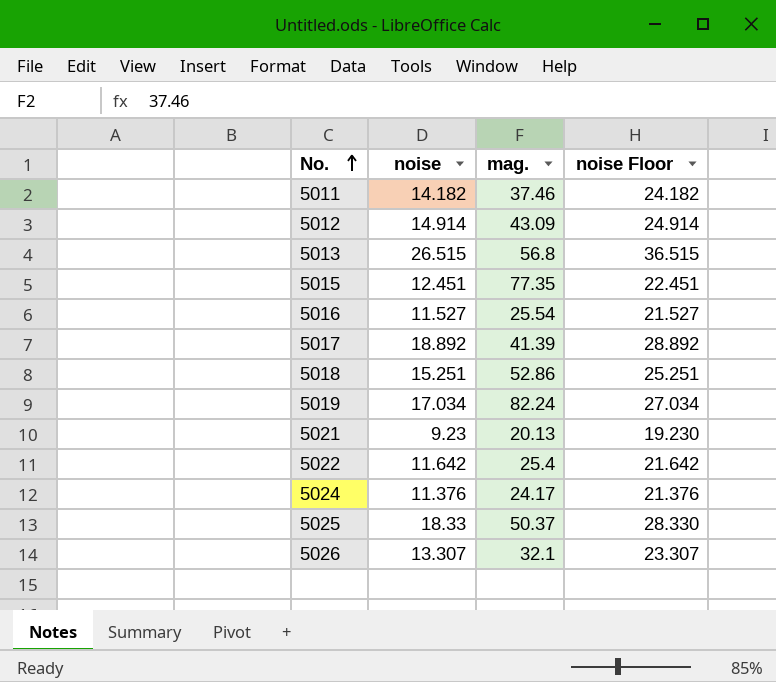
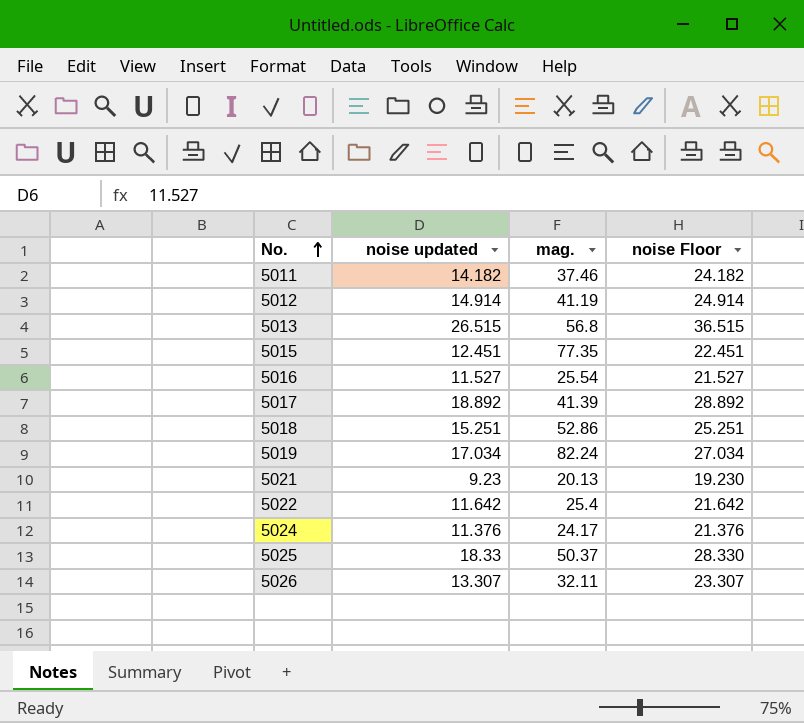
column name: noise -> noise updated
5012 | mag.: 43.09 -> 41.19
5026 | mag.: 32.1 -> 32.11

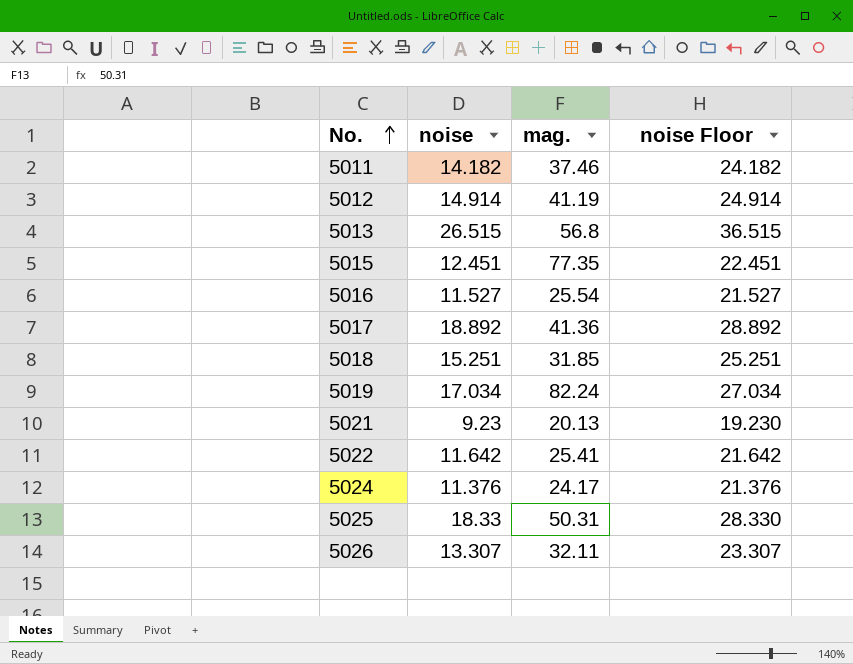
column name: noise updated -> noise
5017 | mag.: 41.39 -> 41.36
5018 | mag.: 52.86 -> 31.85
5022 | mag.: 25.4 -> 25.41
5025 | mag.: 50.37 -> 50.31

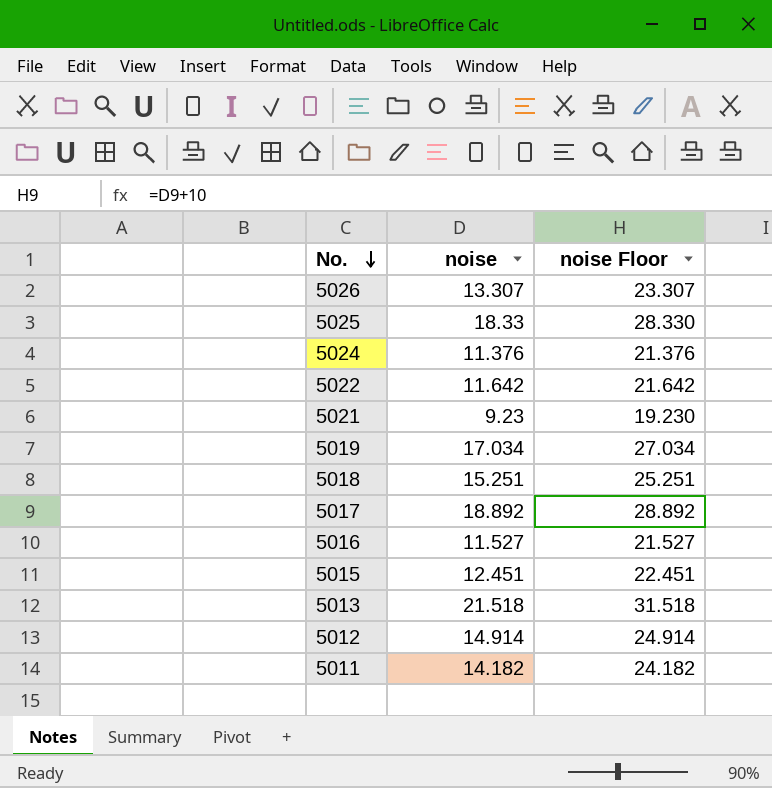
row order: No. ascending -> No. descending
column mag. | position: 3 -> none
5013 | noise: 26.515 -> 21.518
5013 | noise Floor: 36.515 -> 31.518

